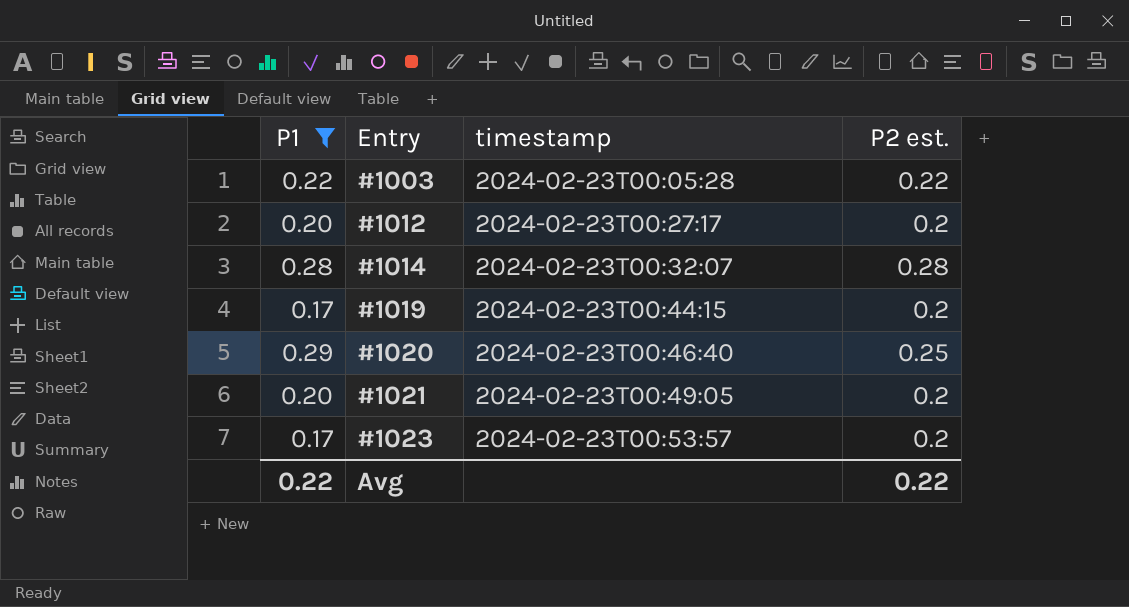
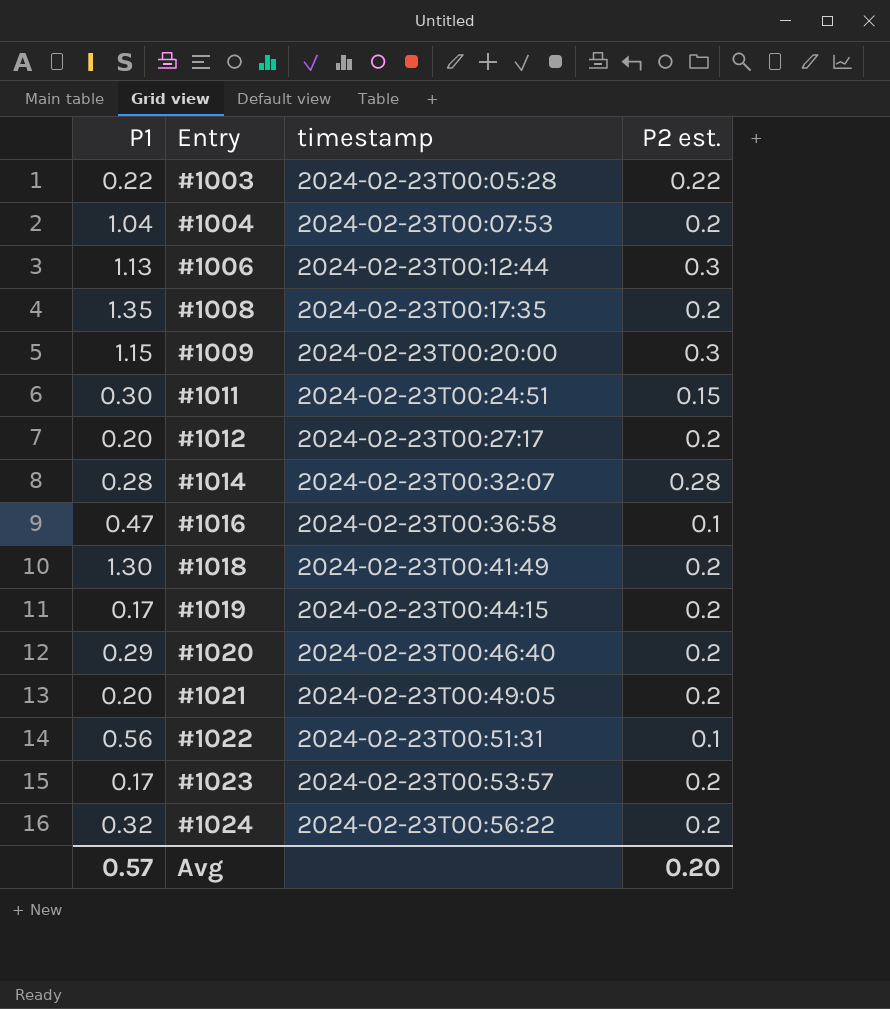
filter: P1 <= 0.29 -> none
#1020 | P2 est.: 0.25 -> 0.2
Avg | P1: 0.22 -> 0.57
Avg | P2 est.: 0.22 -> 0.20

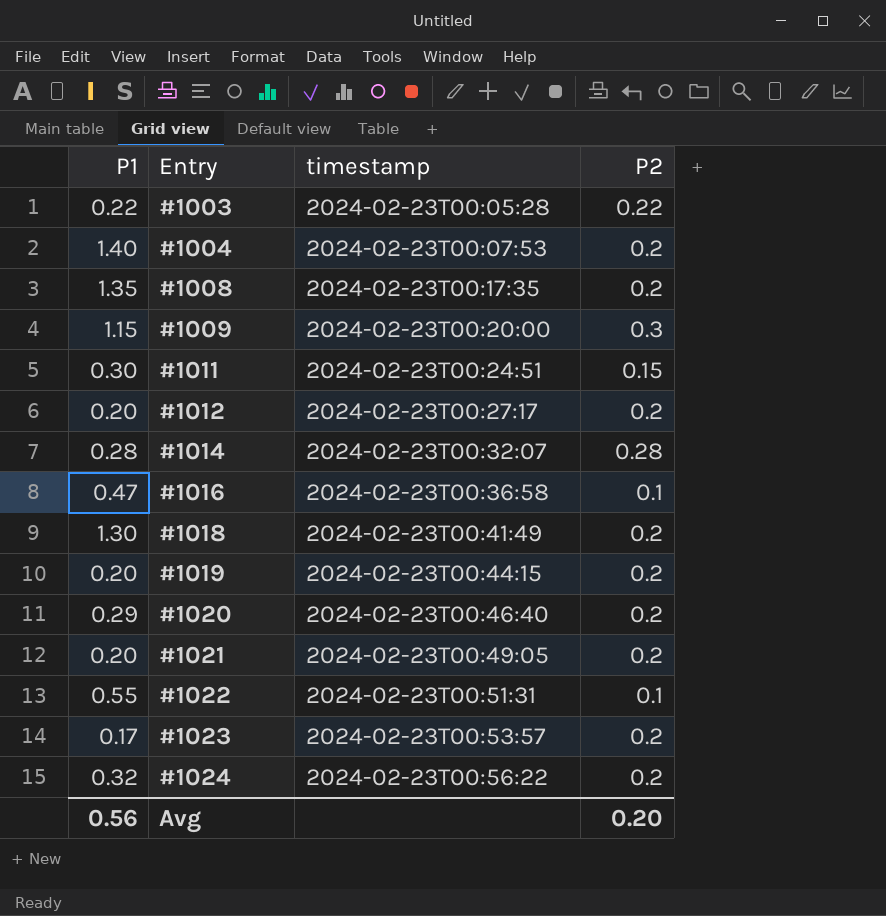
column name: P2 est. -> P2
row #1006: 1.13 | 2024-02-23T00:12:44 | 0.3 -> none
#1004 | P1: 1.04 -> 1.40
#1019 | P1: 0.17 -> 0.20
#1022 | P1: 0.56 -> 0.55
Avg | P1: 0.57 -> 0.56

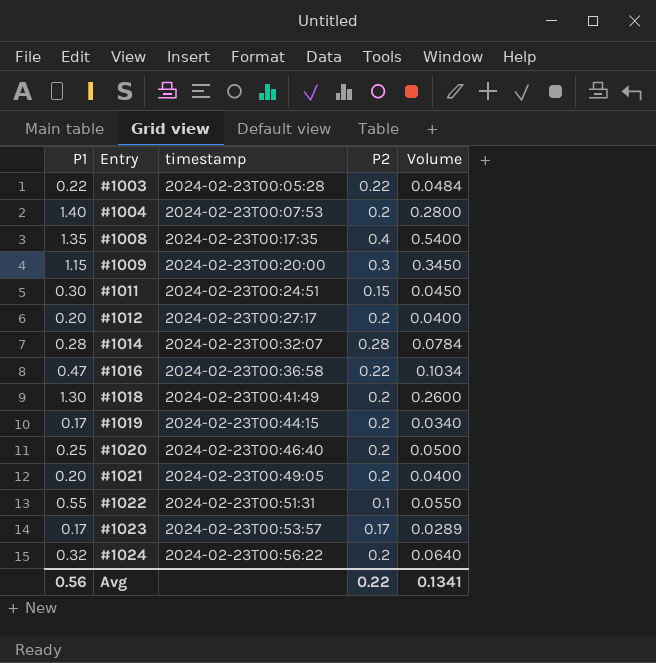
column Volume | formula: none -> [P1] * [P2]
#1008 | P2: 0.2 -> 0.4
#1016 | P2: 0.1 -> 0.22
#1019 | P1: 0.20 -> 0.17
#1020 | P1: 0.29 -> 0.25
#1023 | P2: 0.2 -> 0.17
Avg | P2: 0.20 -> 0.22

